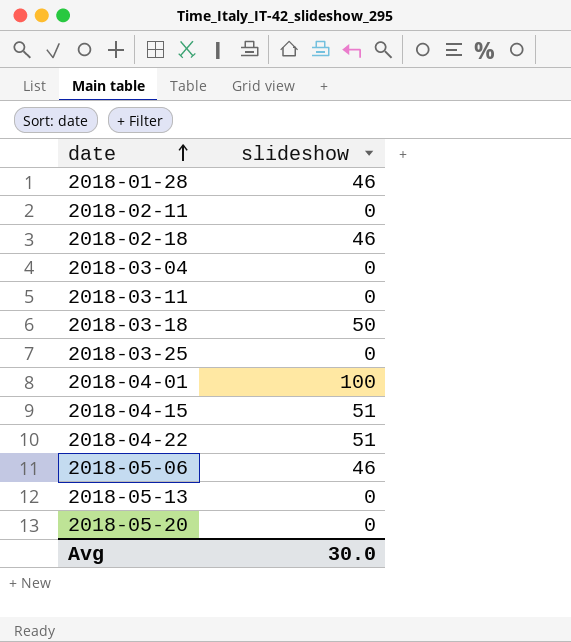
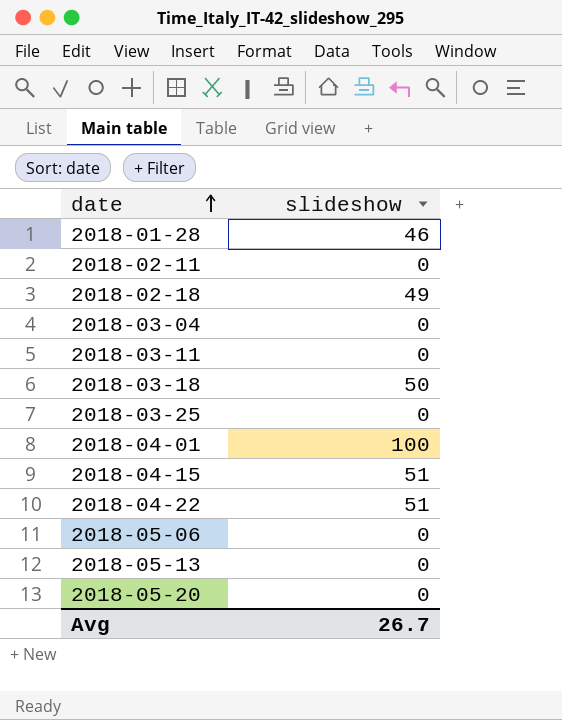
2018-02-18 | slideshow: 46 -> 49
2018-05-06 | slideshow: 46 -> 0
Avg | slideshow: 30.0 -> 26.7

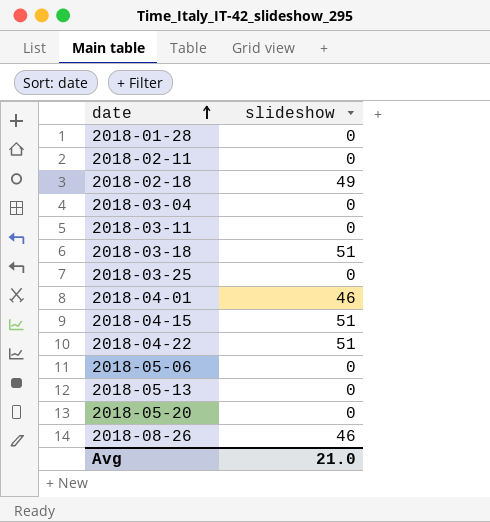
2018-01-28 | slideshow: 46 -> 0
2018-03-18 | slideshow: 50 -> 51
2018-04-01 | slideshow: 100 -> 46
row 2018-08-26: none -> 46
Avg | slideshow: 26.7 -> 21.0

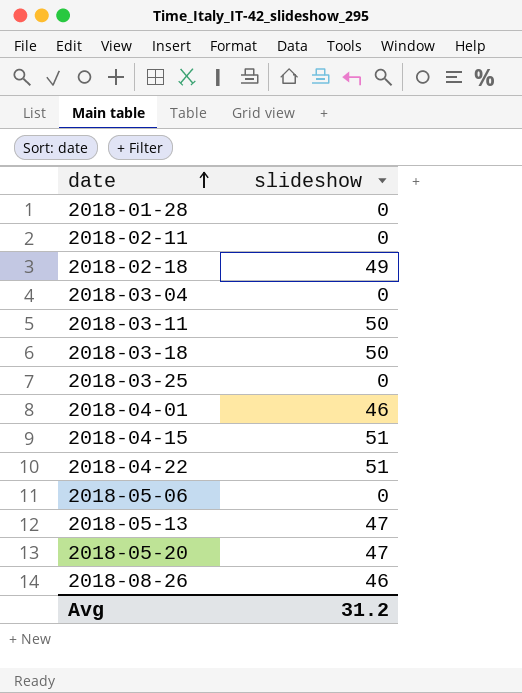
2018-03-11 | slideshow: 0 -> 50
2018-03-18 | slideshow: 51 -> 50
2018-05-13 | slideshow: 0 -> 47
2018-05-20 | slideshow: 0 -> 47
Avg | slideshow: 21.0 -> 31.2

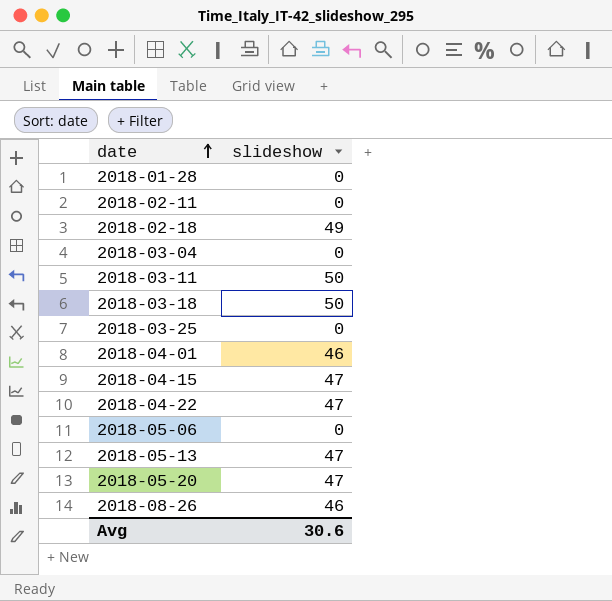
2018-04-15 | slideshow: 51 -> 47
2018-04-22 | slideshow: 51 -> 47
Avg | slideshow: 31.2 -> 30.6

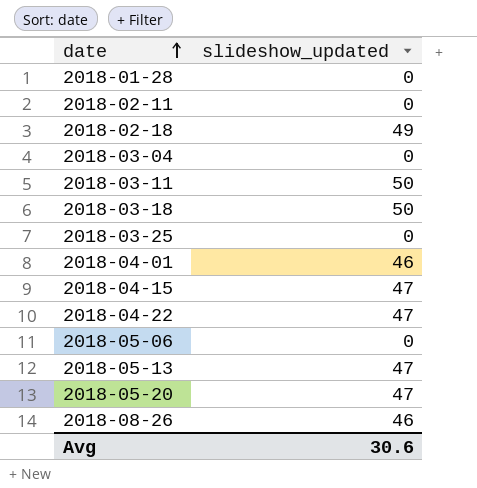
column name: slideshow -> slideshow_updated

